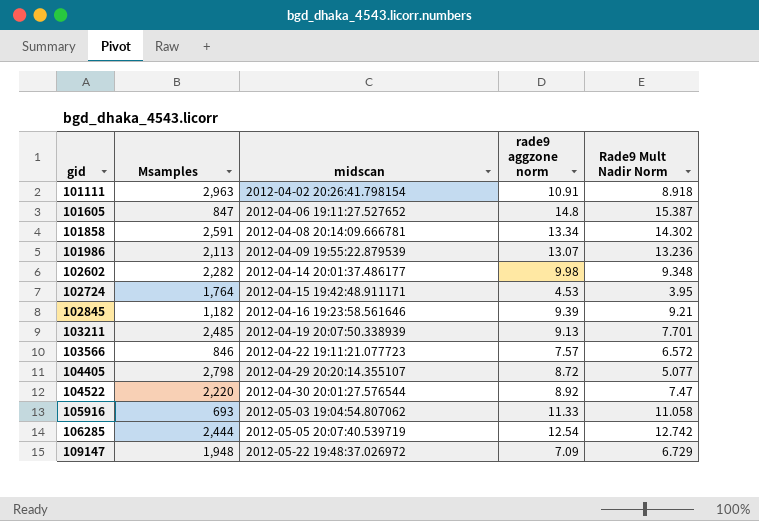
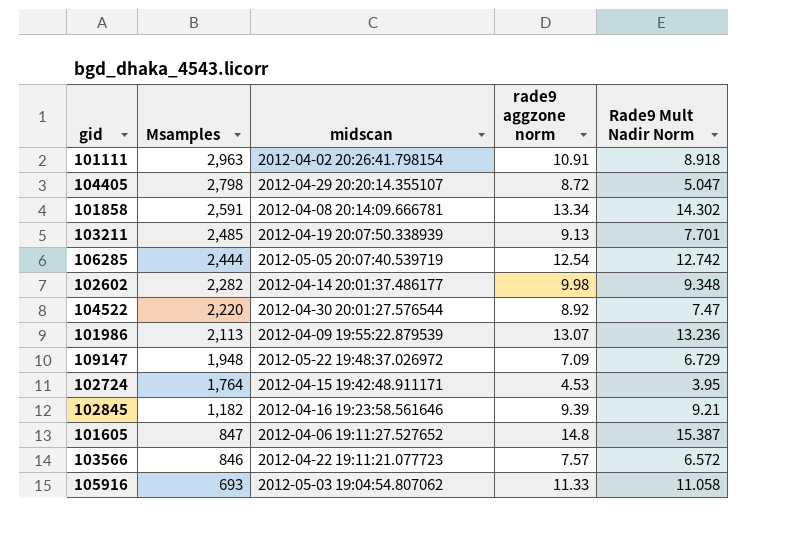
row order: gid ascending -> Msamples descending
104405 | Rade9 Mult Nadir Norm: 5.077 -> 5.047

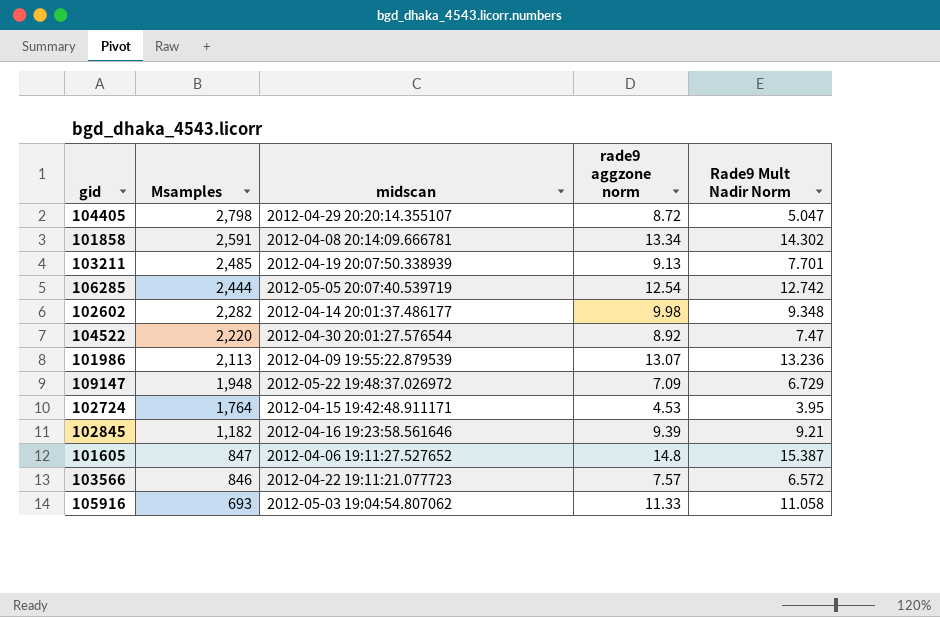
row 101111: 2,963 | 2012-04-02 20:26:41.798154 | 10.91 | 8.918 -> none

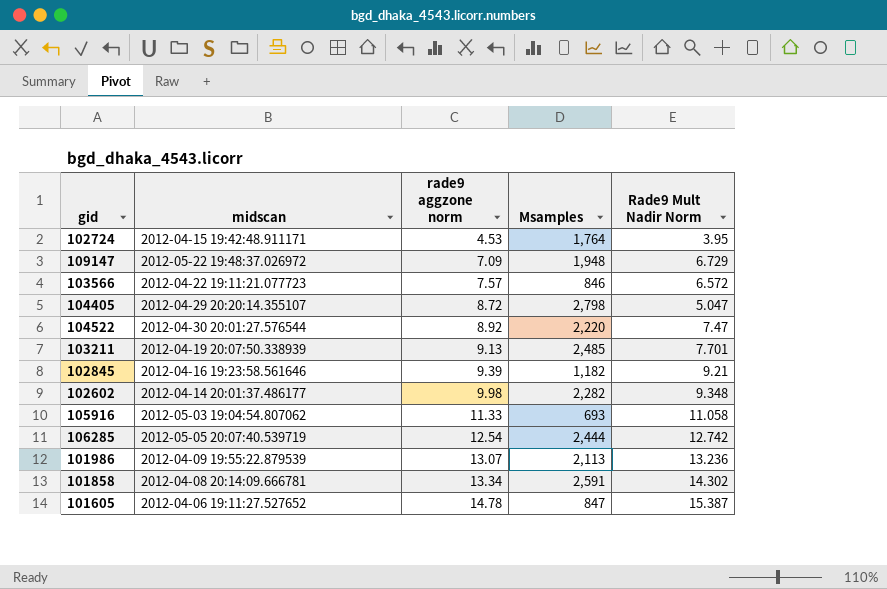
row order: Msamples descending -> rade9 aggzone norm ascending
column Msamples | position: 2 -> 4
101605 | rade9 aggzone norm: 14.8 -> 14.78

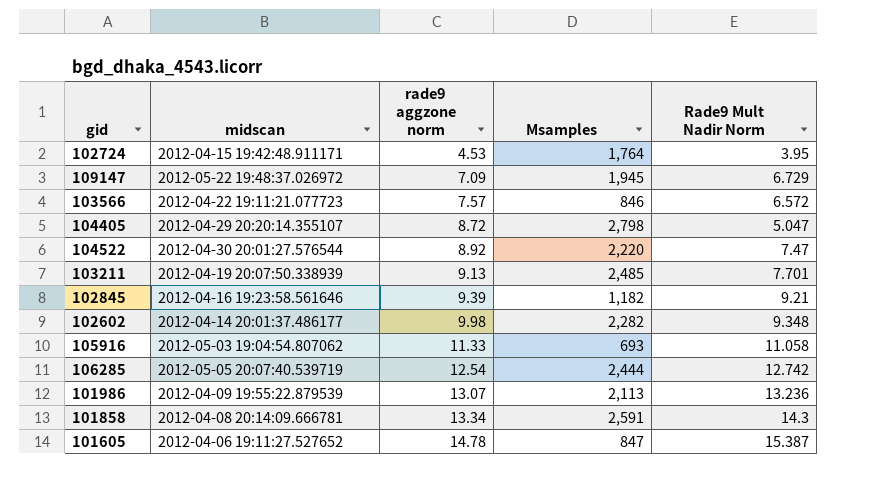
109147 | Msamples: 1,948 -> 1,945
101858 | Rade9 Mult Nadir Norm: 14.302 -> 14.3

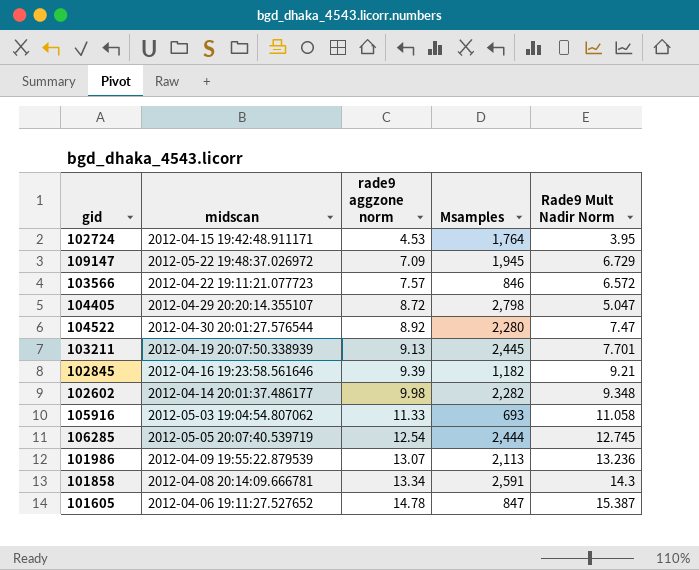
104522 | Msamples: 2,220 -> 2,280
103211 | Msamples: 2,485 -> 2,445
106285 | Rade9 Mult Nadir Norm: 12.742 -> 12.745

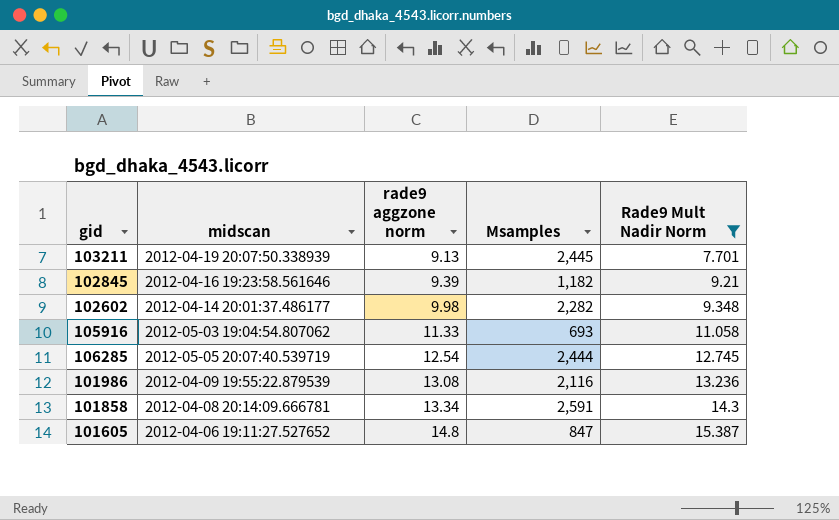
filter: none -> Rade9 Mult Nadir Norm >= 7.701
101986 | rade9 aggzone norm: 13.07 -> 13.08
101986 | Msamples: 2,113 -> 2,116
101605 | rade9 aggzone norm: 14.78 -> 14.8

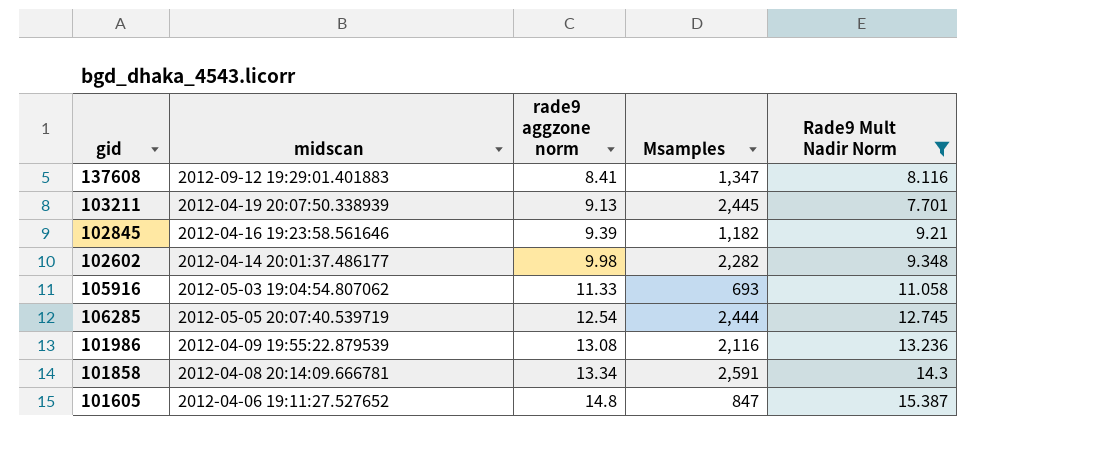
row 137608: none -> 2012-09-12 19:29:01.401883 | 8.41 | 1,347 | 8.116

